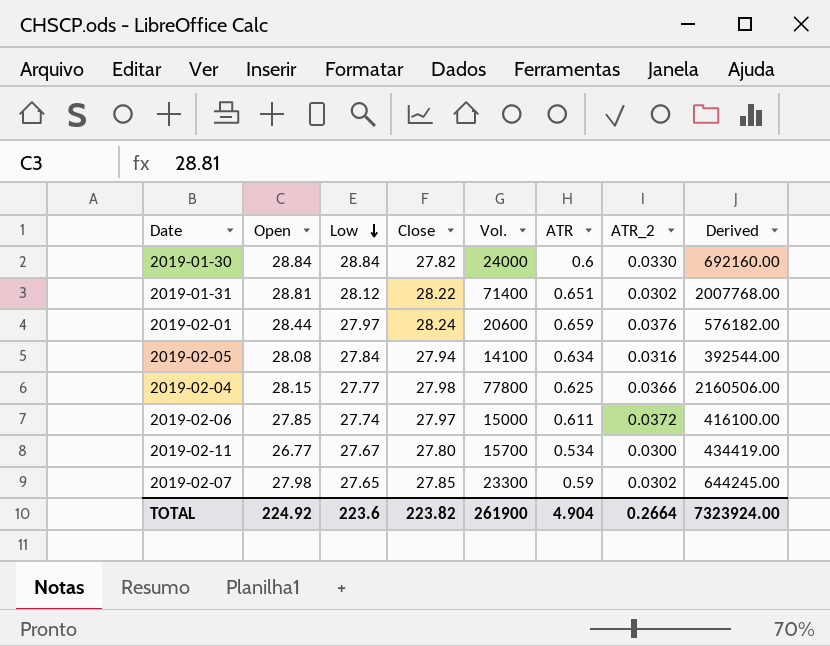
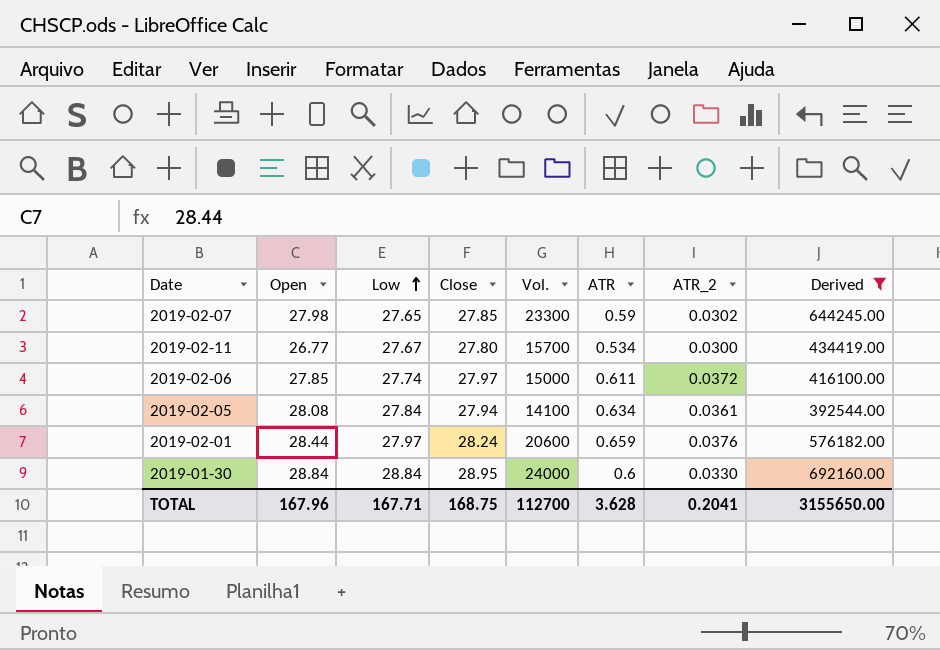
filter: none -> Derived <= 692160.00
row order: Low descending -> Low ascending
2019-02-05 | ATR_2: 0.0316 -> 0.0361
2019-01-30 | Close: 27.82 -> 28.95
TOTAL | Open: 224.92 -> 167.96
TOTAL | Low: 223.6 -> 167.71
TOTAL | Close: 223.82 -> 168.75
TOTAL | Vol.: 261900 -> 112700
TOTAL | ATR: 4.904 -> 3.628
TOTAL | ATR_2: 0.2664 -> 0.2041
TOTAL | Derived: 7323924.00 -> 3155650.00

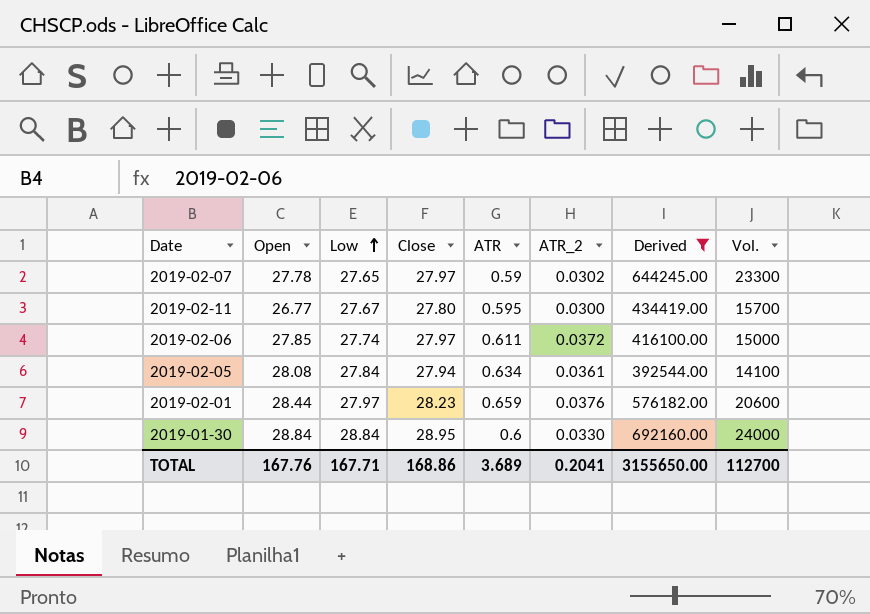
column Vol. | position: 5 -> 8
2019-02-07 | Open: 27.98 -> 27.78
2019-02-07 | Close: 27.85 -> 27.97
2019-02-11 | ATR: 0.534 -> 0.595
2019-02-01 | Close: 28.24 -> 28.23
TOTAL | Open: 167.96 -> 167.76
TOTAL | Close: 168.75 -> 168.86
TOTAL | ATR: 3.628 -> 3.689

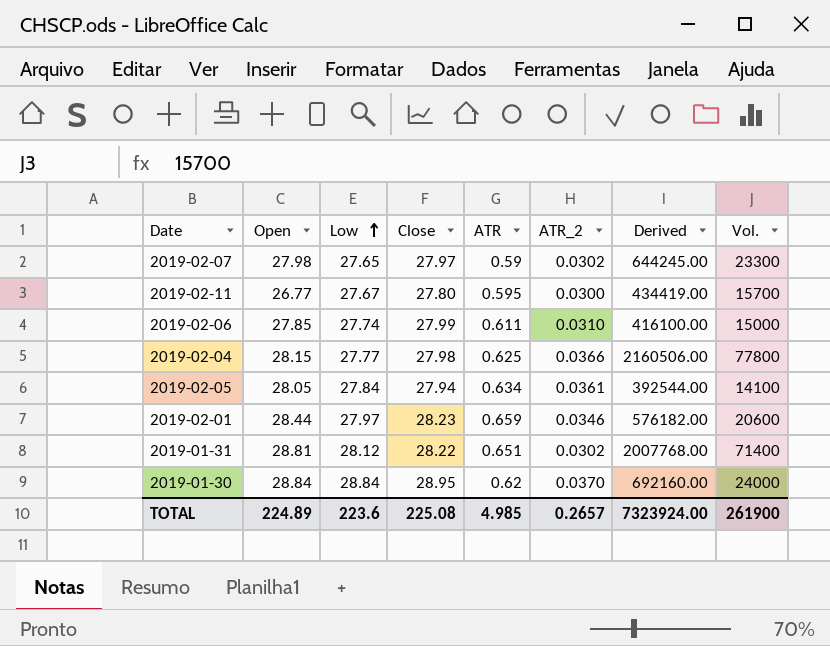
filter: Derived <= 692160.00 -> none
2019-02-07 | Open: 27.78 -> 27.98
2019-02-06 | Close: 27.97 -> 27.99
2019-02-06 | ATR_2: 0.0372 -> 0.0310
2019-02-05 | Open: 28.08 -> 28.05
2019-02-01 | ATR_2: 0.0376 -> 0.0346
2019-01-30 | ATR: 0.6 -> 0.62
2019-01-30 | ATR_2: 0.0330 -> 0.0370
TOTAL | Open: 167.76 -> 224.89
TOTAL | Low: 167.71 -> 223.6
TOTAL | Close: 168.86 -> 225.08
TOTAL | ATR: 3.689 -> 4.985
TOTAL | ATR_2: 0.2041 -> 0.2657
TOTAL | Derived: 3155650.00 -> 7323924.00
TOTAL | Vol.: 112700 -> 261900

